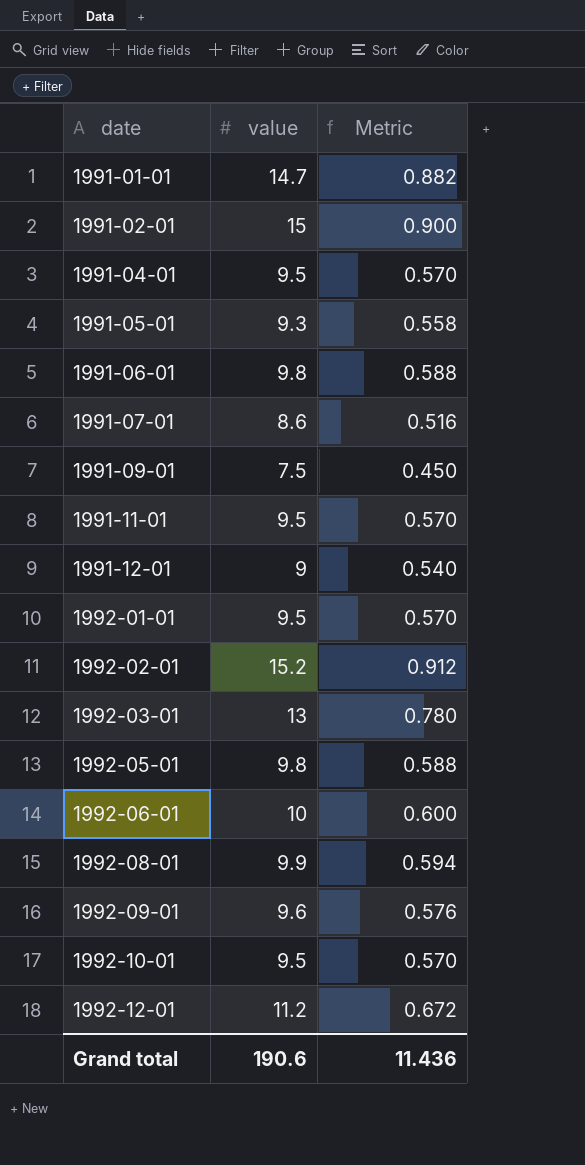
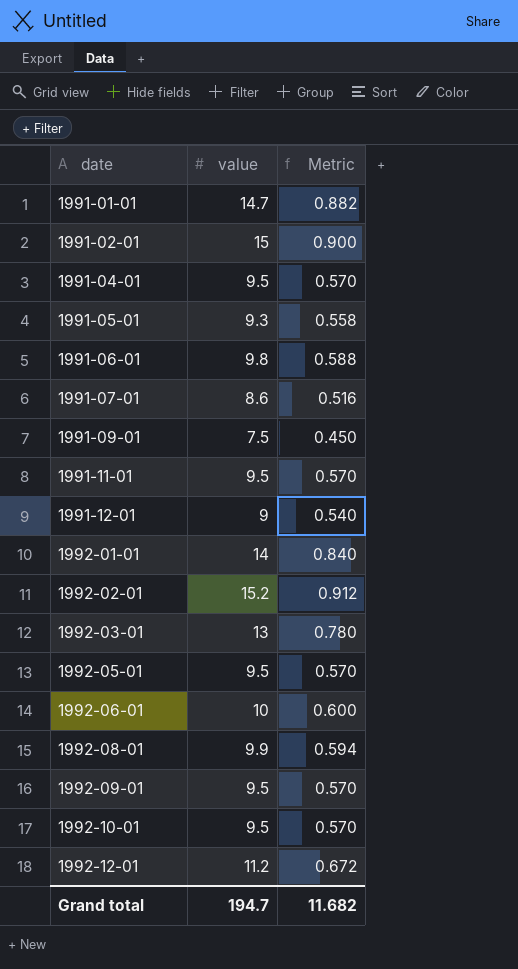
1992-01-01 | value: 9.5 -> 14
1992-01-01 | Metric: 0.570 -> 0.840
1992-05-01 | value: 9.8 -> 9.5
1992-05-01 | Metric: 0.588 -> 0.570
1992-09-01 | value: 9.6 -> 9.5
1992-09-01 | Metric: 0.576 -> 0.570
Grand total | value: 190.6 -> 194.7
Grand total | Metric: 11.436 -> 11.682

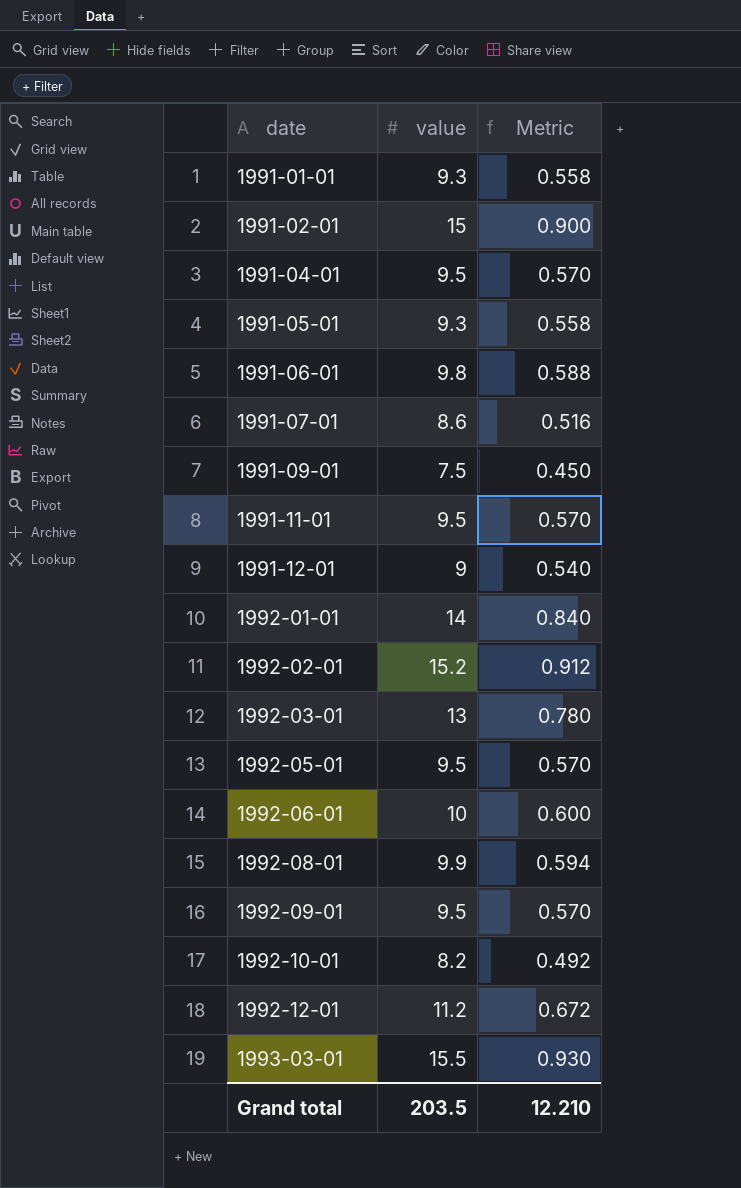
1991-01-01 | value: 14.7 -> 9.3
1991-01-01 | Metric: 0.882 -> 0.558
1992-10-01 | value: 9.5 -> 8.2
1992-10-01 | Metric: 0.570 -> 0.492
row 1993-03-01: none -> 15.5 | 0.930
Grand total | value: 194.7 -> 203.5
Grand total | Metric: 11.682 -> 12.210

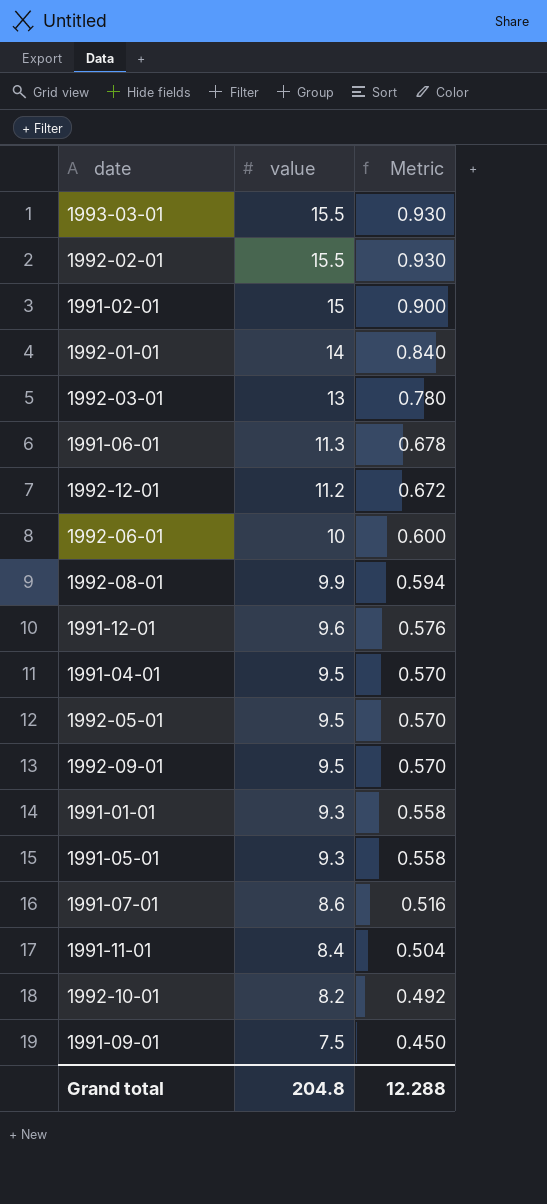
row order: date ascending -> value descending
1992-02-01 | value: 15.2 -> 15.5
1992-02-01 | Metric: 0.912 -> 0.930
1991-06-01 | value: 9.8 -> 11.3
1991-06-01 | Metric: 0.588 -> 0.678
1991-12-01 | value: 9 -> 9.6
1991-12-01 | Metric: 0.540 -> 0.576
1991-11-01 | value: 9.5 -> 8.4
1991-11-01 | Metric: 0.570 -> 0.504
Grand total | value: 203.5 -> 204.8
Grand total | Metric: 12.210 -> 12.288

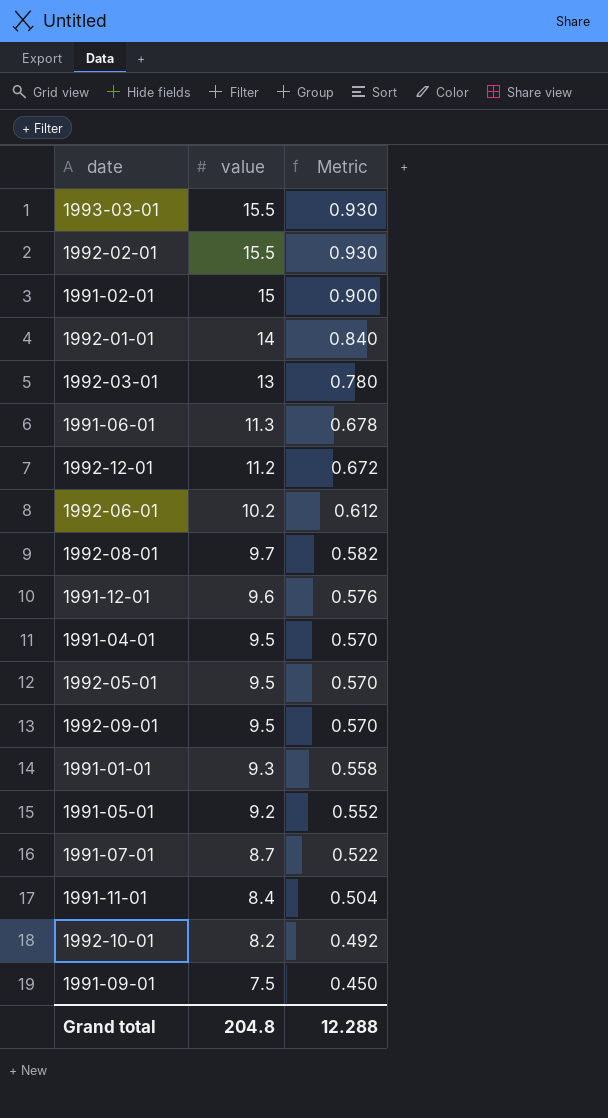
1992-06-01 | value: 10 -> 10.2
1992-06-01 | Metric: 0.600 -> 0.612
1992-08-01 | value: 9.9 -> 9.7
1992-08-01 | Metric: 0.594 -> 0.582
1991-05-01 | value: 9.3 -> 9.2
1991-05-01 | Metric: 0.558 -> 0.552
1991-07-01 | value: 8.6 -> 8.7
1991-07-01 | Metric: 0.516 -> 0.522

